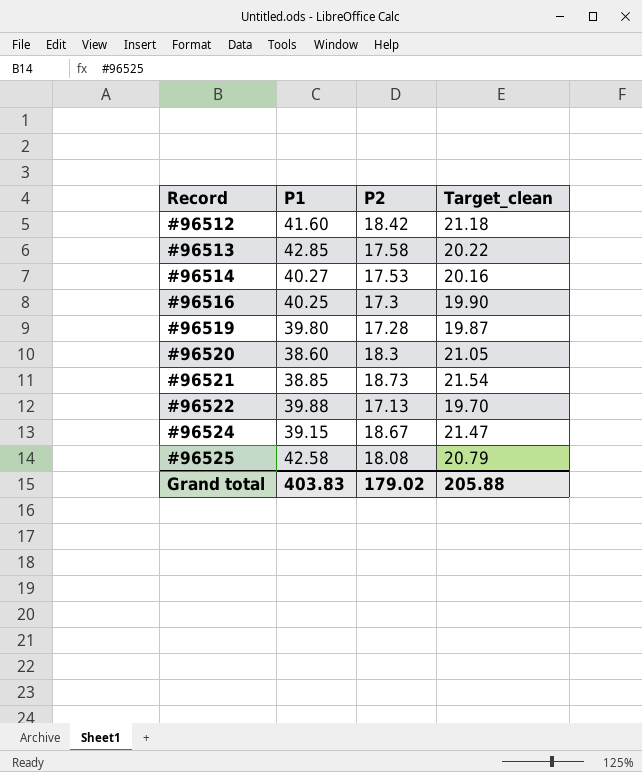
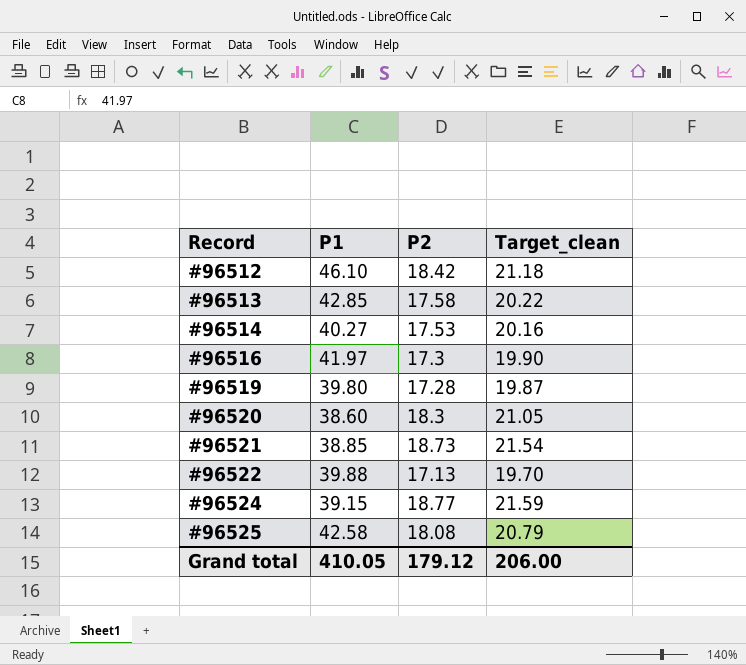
#96512 | P1: 41.60 -> 46.10
#96516 | P1: 40.25 -> 41.97
#96524 | P2: 18.67 -> 18.77
#96524 | Target_clean: 21.47 -> 21.59
Grand total | P1: 403.83 -> 410.05
Grand total | P2: 179.02 -> 179.12
Grand total | Target_clean: 205.88 -> 206.00

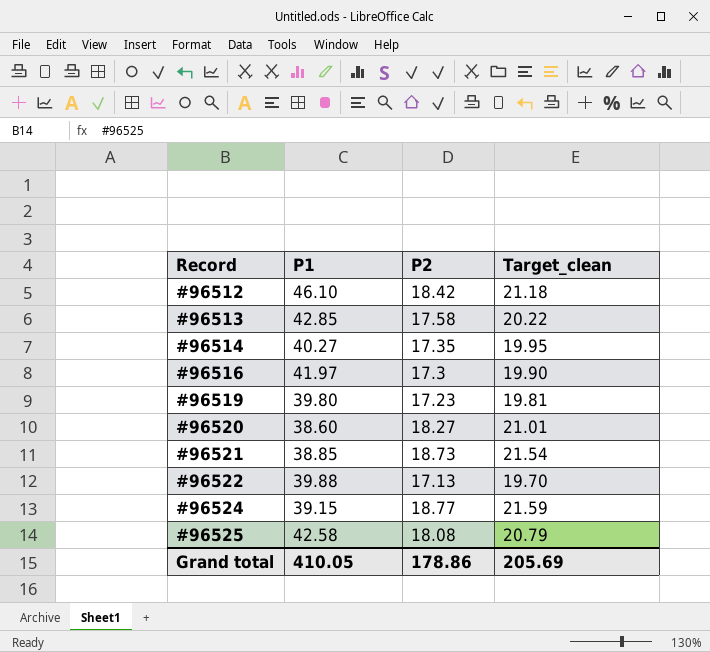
#96514 | P2: 17.53 -> 17.35
#96514 | Target_clean: 20.16 -> 19.95
#96519 | P2: 17.28 -> 17.23
#96519 | Target_clean: 19.87 -> 19.81
#96520 | P2: 18.3 -> 18.27
#96520 | Target_clean: 21.05 -> 21.01
Grand total | P2: 179.12 -> 178.86
Grand total | Target_clean: 206.00 -> 205.69

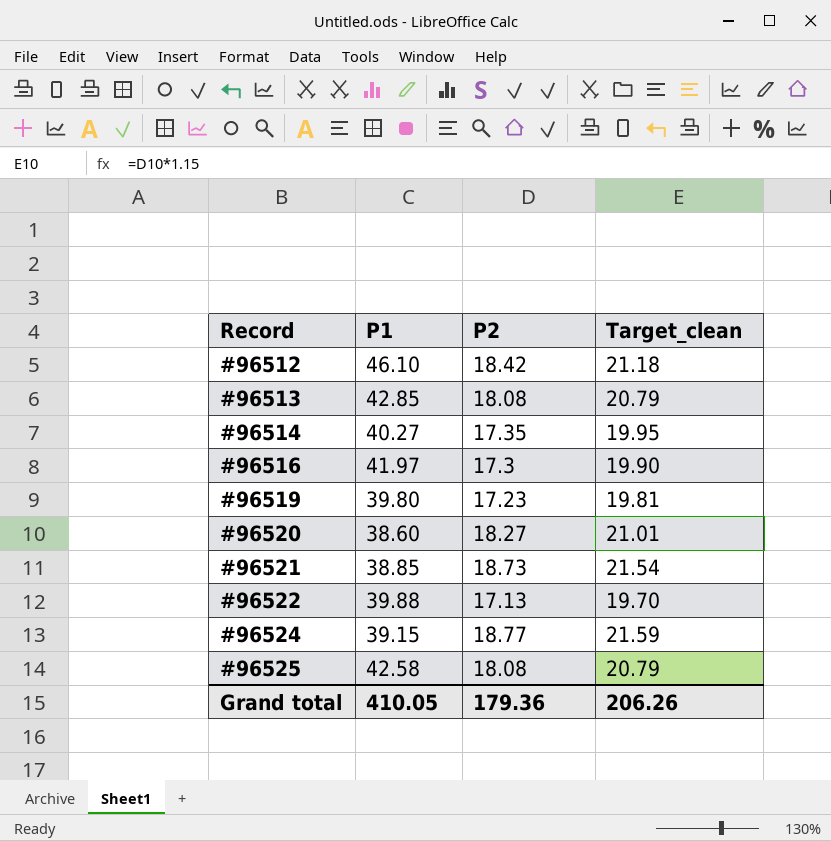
#96513 | P2: 17.58 -> 18.08
#96513 | Target_clean: 20.22 -> 20.79
Grand total | P2: 178.86 -> 179.36
Grand total | Target_clean: 205.69 -> 206.26

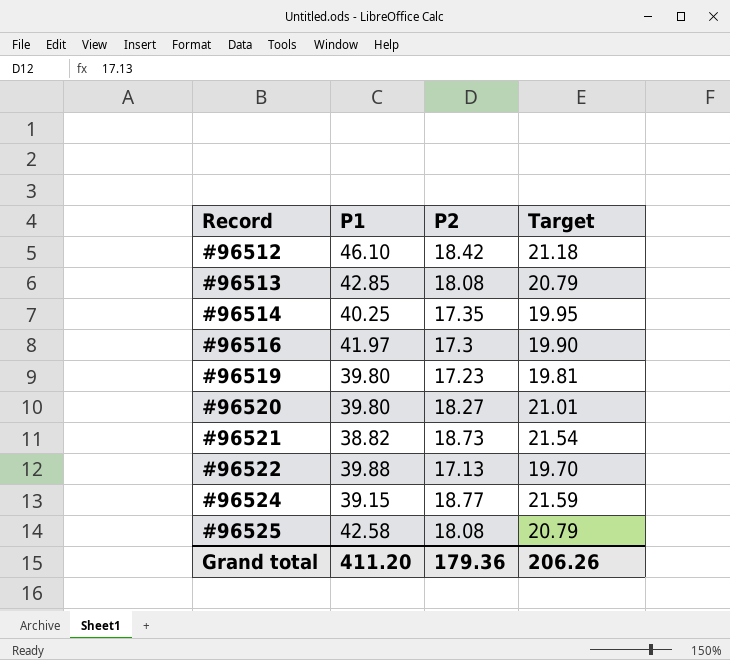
column name: Target_clean -> Target
#96514 | P1: 40.27 -> 40.25
#96520 | P1: 38.60 -> 39.80
#96521 | P1: 38.85 -> 38.82
Grand total | P1: 410.05 -> 411.20

